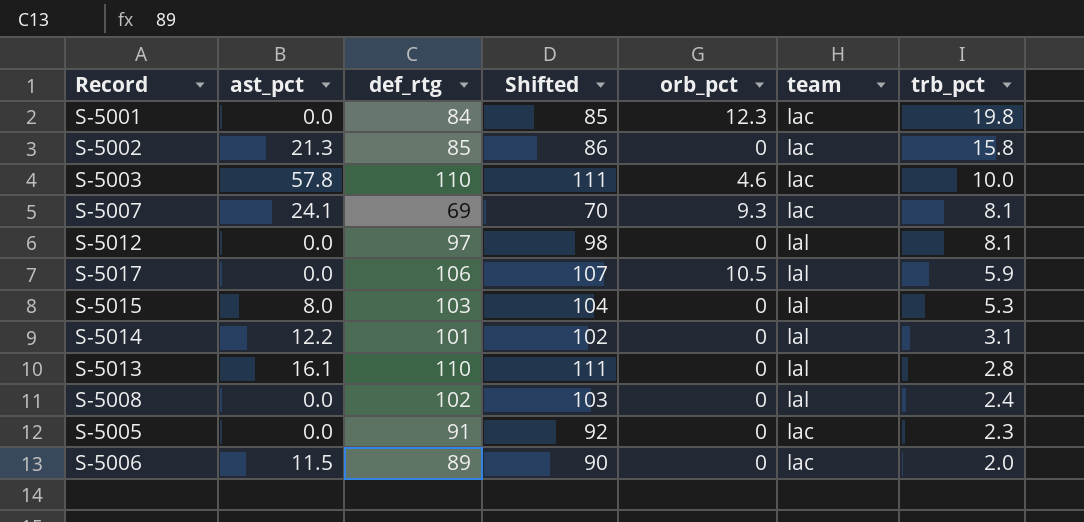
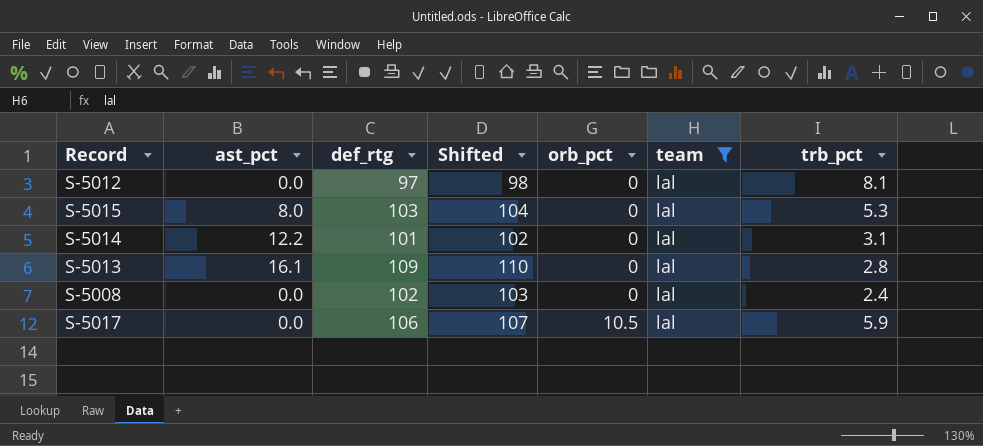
filter: none -> team = lal
row order: trb_pct descending -> orb_pct ascending
S-5013 | def_rtg: 110 -> 109
S-5013 | Shifted: 111 -> 110

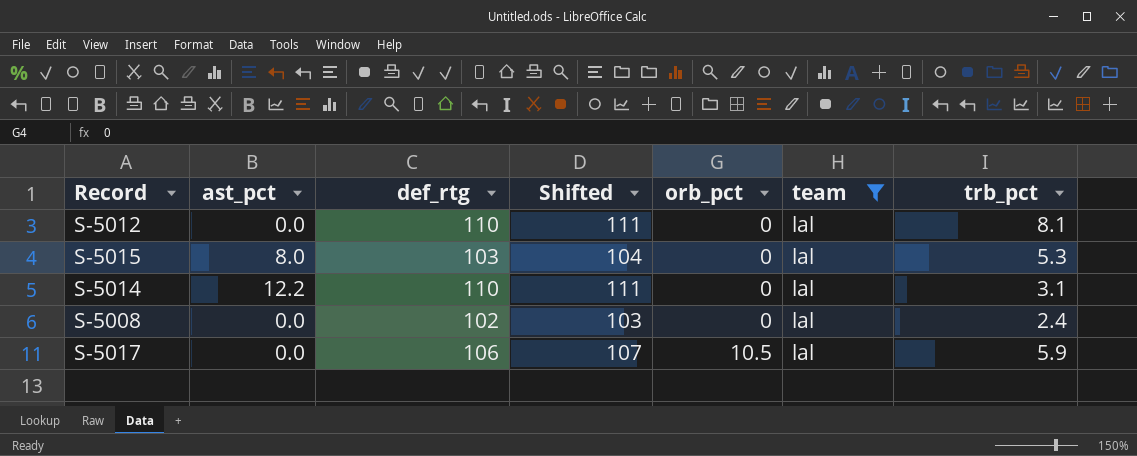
row S-5013: 16.1 | 109 | 110 | 0 | lal | 2.8 -> none
S-5012 | def_rtg: 97 -> 110
S-5012 | Shifted: 98 -> 111
S-5014 | def_rtg: 101 -> 110
S-5014 | Shifted: 102 -> 111

